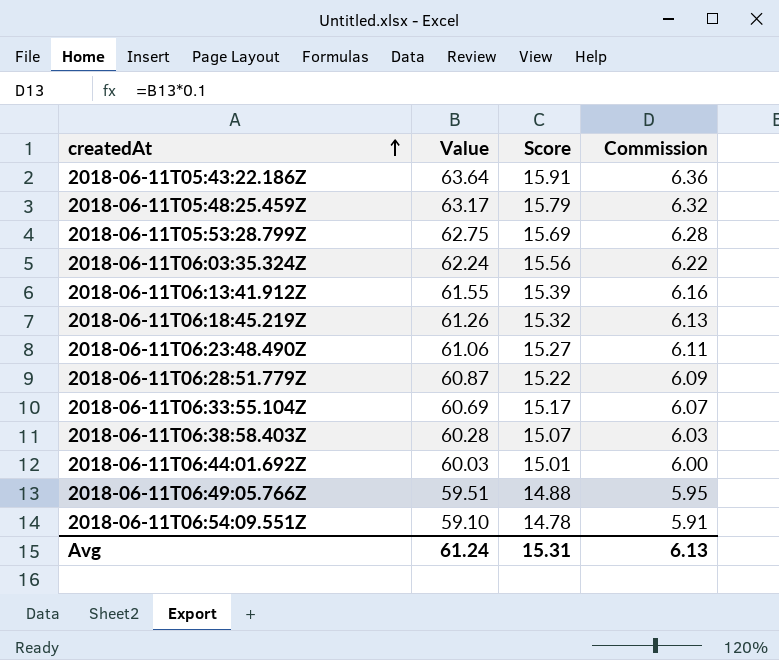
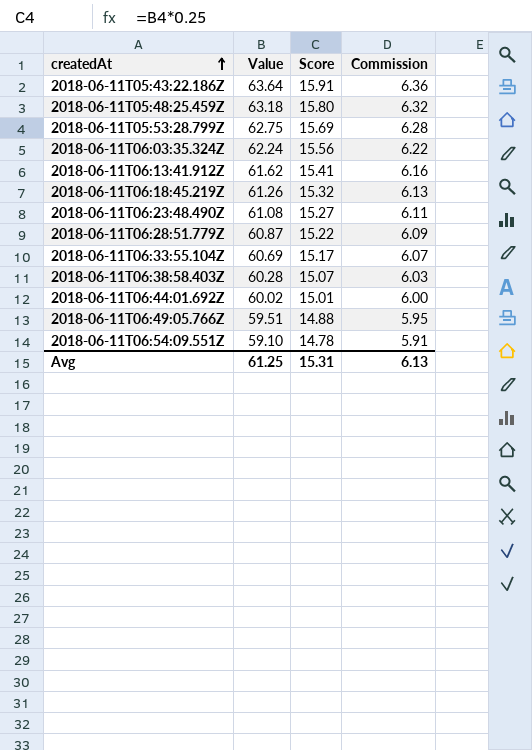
2018-06-11T05:48:25.459Z | Value: 63.17 -> 63.18
2018-06-11T05:48:25.459Z | Score: 15.79 -> 15.80
2018-06-11T06:13:41.912Z | Value: 61.55 -> 61.62
2018-06-11T06:13:41.912Z | Score: 15.39 -> 15.41
2018-06-11T06:23:48.490Z | Value: 61.06 -> 61.08
2018-06-11T06:44:01.692Z | Value: 60.03 -> 60.02
Avg | Value: 61.24 -> 61.25

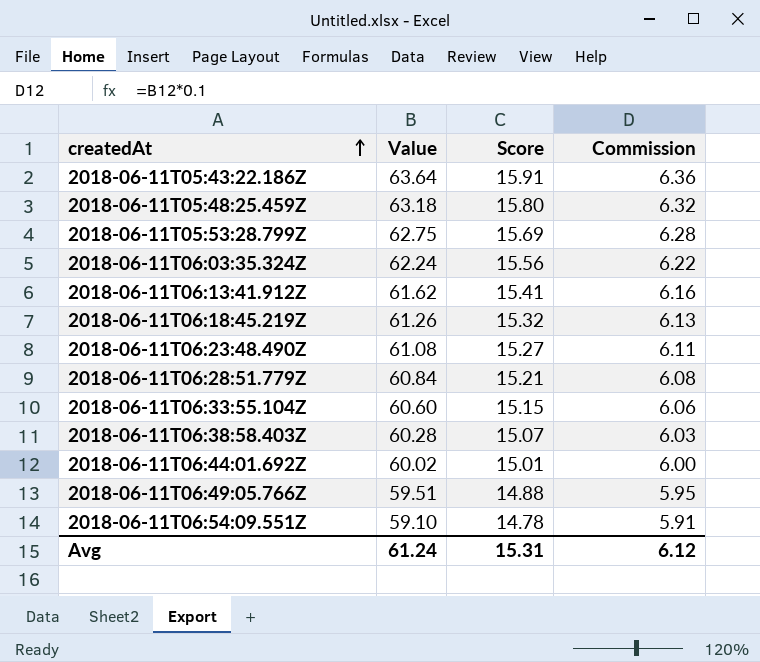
2018-06-11T06:28:51.779Z | Value: 60.87 -> 60.84
2018-06-11T06:28:51.779Z | Score: 15.22 -> 15.21
2018-06-11T06:28:51.779Z | Commission: 6.09 -> 6.08
2018-06-11T06:33:55.104Z | Value: 60.69 -> 60.60
2018-06-11T06:33:55.104Z | Score: 15.17 -> 15.15
2018-06-11T06:33:55.104Z | Commission: 6.07 -> 6.06
Avg | Value: 61.25 -> 61.24
Avg | Commission: 6.13 -> 6.12

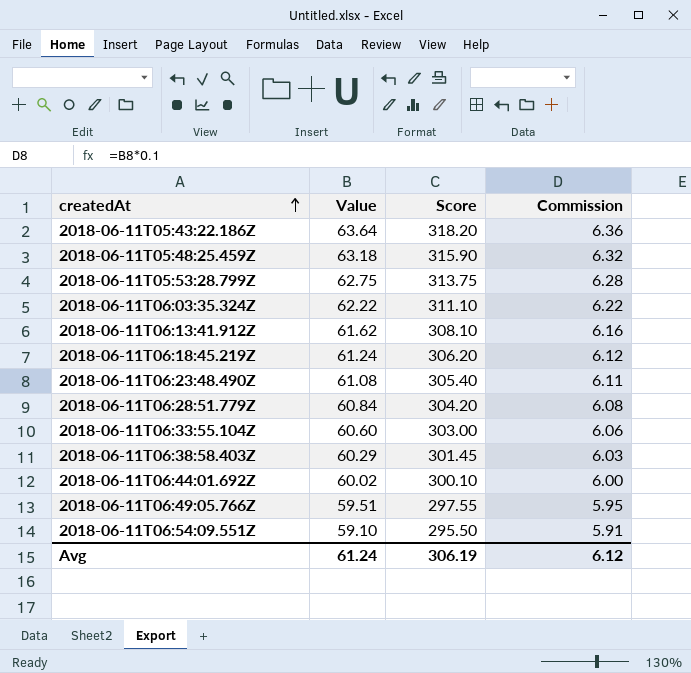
column Score | formula: [Value] * 0.25 -> [Value] * 5
2018-06-11T06:03:35.324Z | Value: 62.24 -> 62.22
2018-06-11T06:18:45.219Z | Value: 61.26 -> 61.24
2018-06-11T06:18:45.219Z | Commission: 6.13 -> 6.12
2018-06-11T06:38:58.403Z | Value: 60.28 -> 60.29
Avg | Score: 15.31 -> 306.19

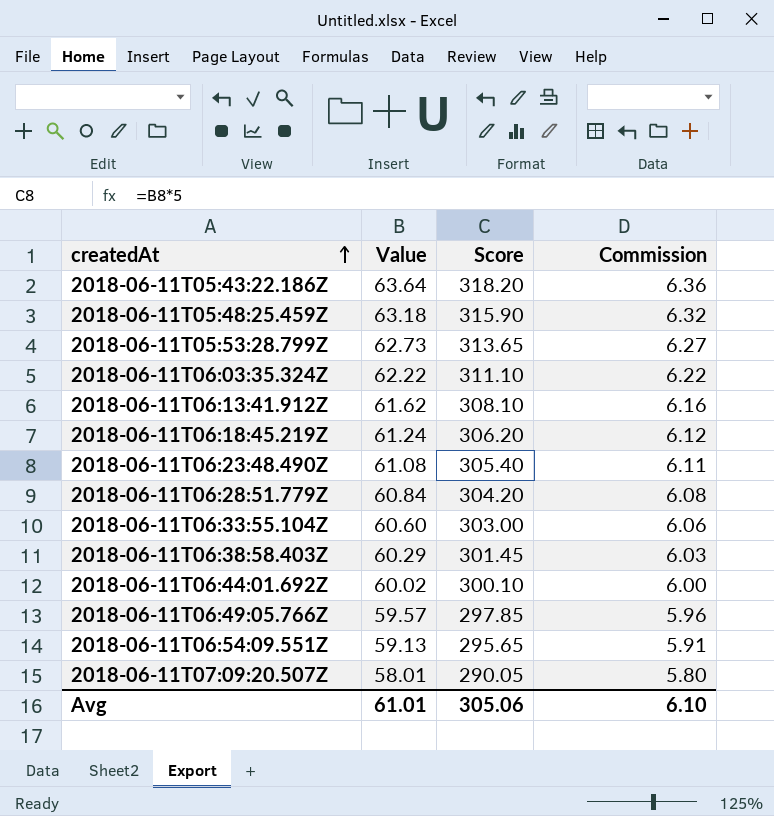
2018-06-11T05:53:28.799Z | Value: 62.75 -> 62.73
2018-06-11T05:53:28.799Z | Score: 313.75 -> 313.65
2018-06-11T05:53:28.799Z | Commission: 6.28 -> 6.27
2018-06-11T06:49:05.766Z | Value: 59.51 -> 59.57
2018-06-11T06:49:05.766Z | Score: 297.55 -> 297.85
2018-06-11T06:49:05.766Z | Commission: 5.95 -> 5.96
2018-06-11T06:54:09.551Z | Value: 59.10 -> 59.13
2018-06-11T06:54:09.551Z | Score: 295.50 -> 295.65
row 2018-06-11T07:09:20.507Z: none -> 58.01 | 290.05 | 5.80
Avg | Value: 61.24 -> 61.01
Avg | Score: 306.19 -> 305.06
Avg | Commission: 6.12 -> 6.10

